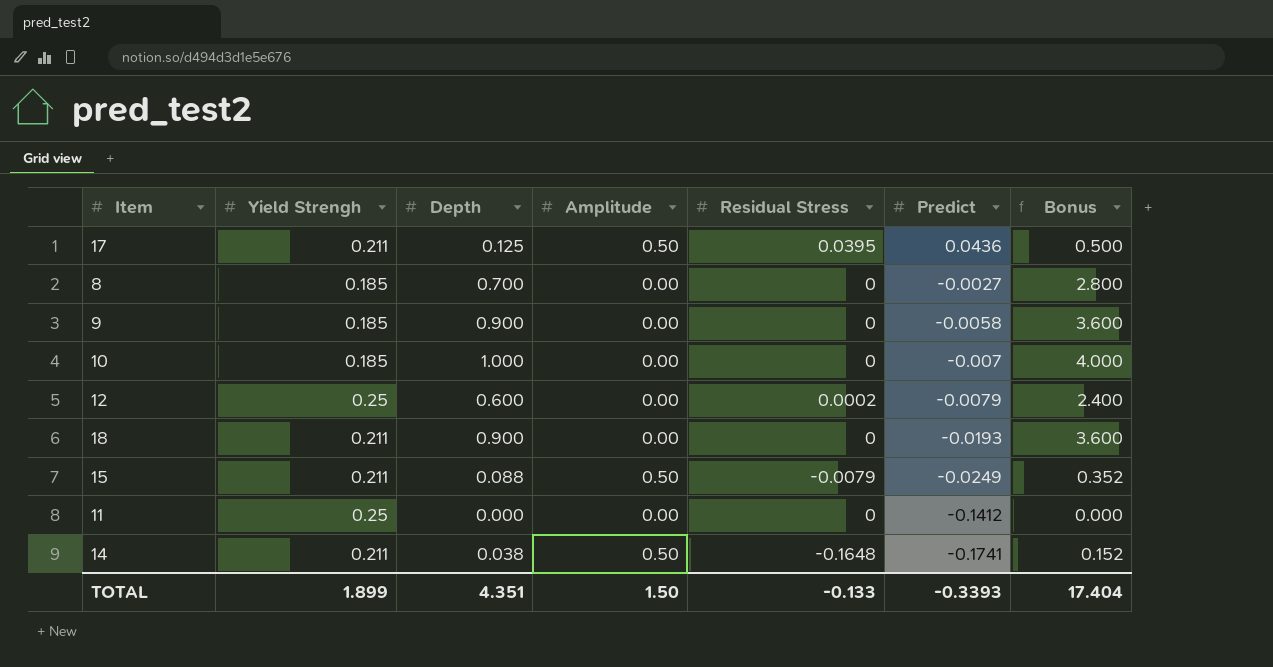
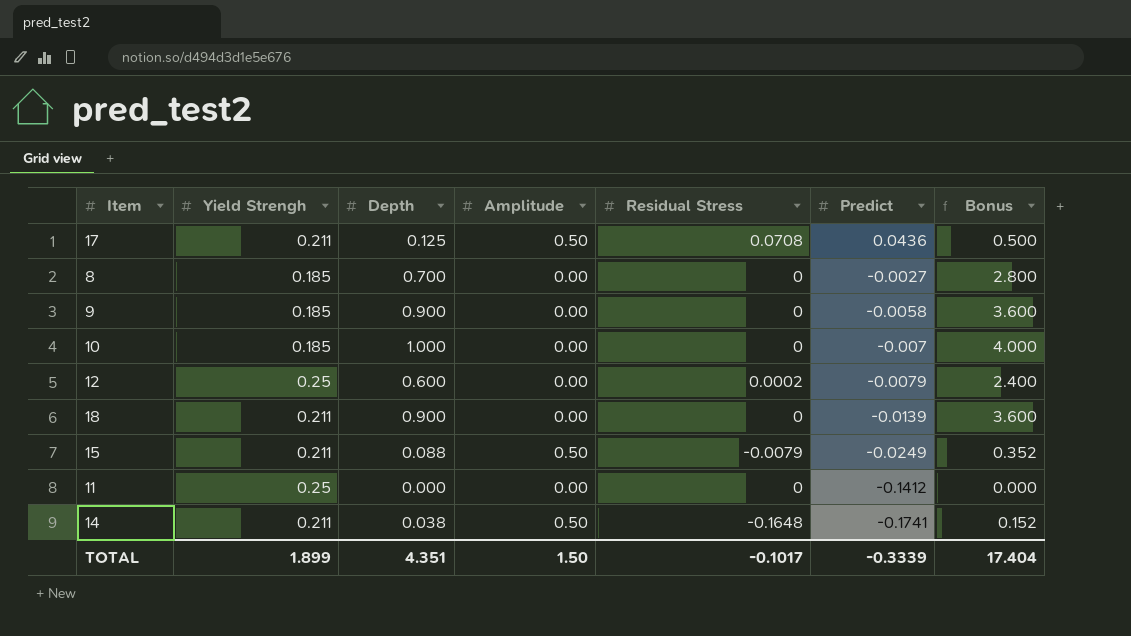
17 | Residual Stress: 0.0395 -> 0.0708
18 | Predict: -0.0193 -> -0.0139
TOTAL | Residual Stress: -0.133 -> -0.1017
TOTAL | Predict: -0.3393 -> -0.3339

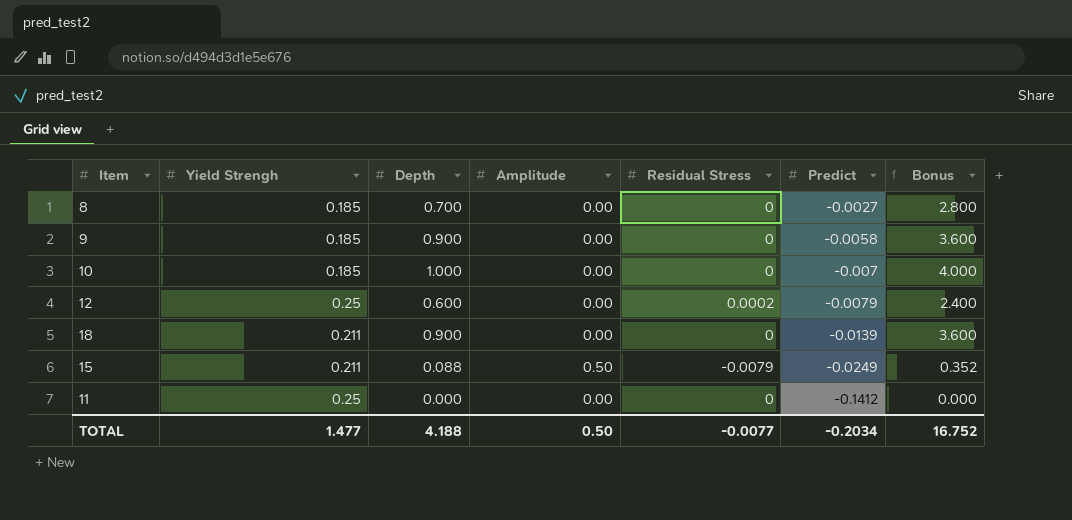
row 17: 0.211 | 0.125 | 0.50 | 0.0708 | 0.0436 | 0.500 -> none
row 14: 0.211 | 0.038 | 0.50 | -0.1648 | -0.1741 | 0.152 -> none
TOTAL | Yield Strengh: 1.899 -> 1.477
TOTAL | Depth: 4.351 -> 4.188
TOTAL | Amplitude: 1.50 -> 0.50
TOTAL | Residual Stress: -0.1017 -> -0.0077
TOTAL | Predict: -0.3339 -> -0.2034
TOTAL | Bonus: 17.404 -> 16.752

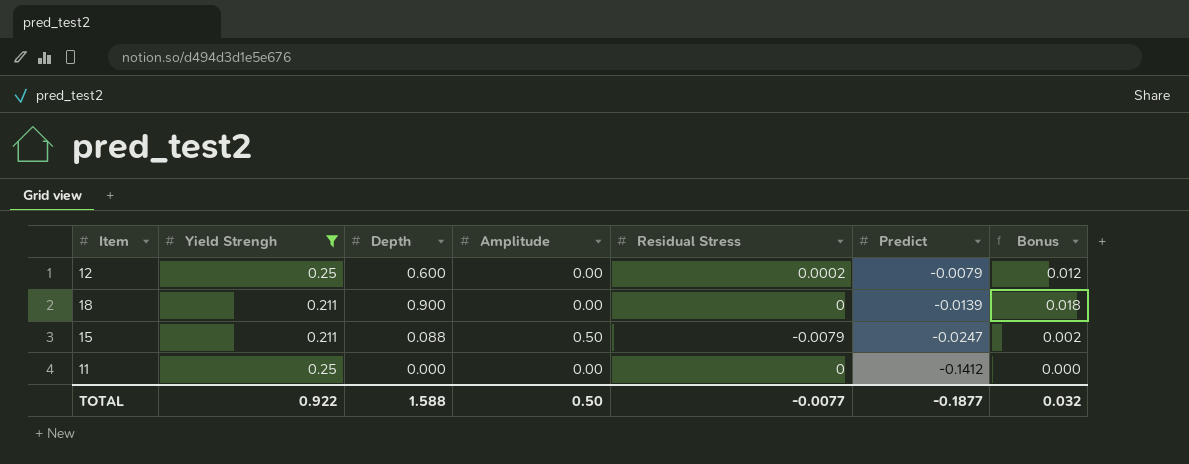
filter: none -> Yield Strengh != 0.185
column Bonus | formula: [Depth] * 4 -> [Depth] * 0.02
15 | Predict: -0.0249 -> -0.0247
TOTAL | Yield Strengh: 1.477 -> 0.922
TOTAL | Depth: 4.188 -> 1.588
TOTAL | Predict: -0.2034 -> -0.1877
TOTAL | Bonus: 16.752 -> 0.032

